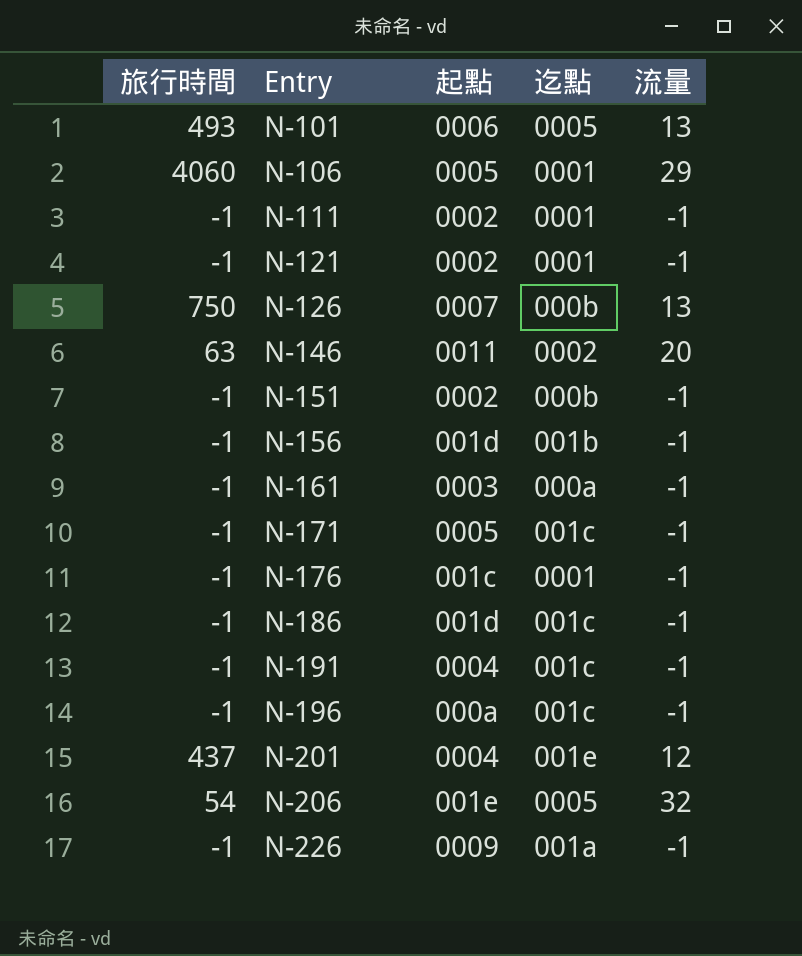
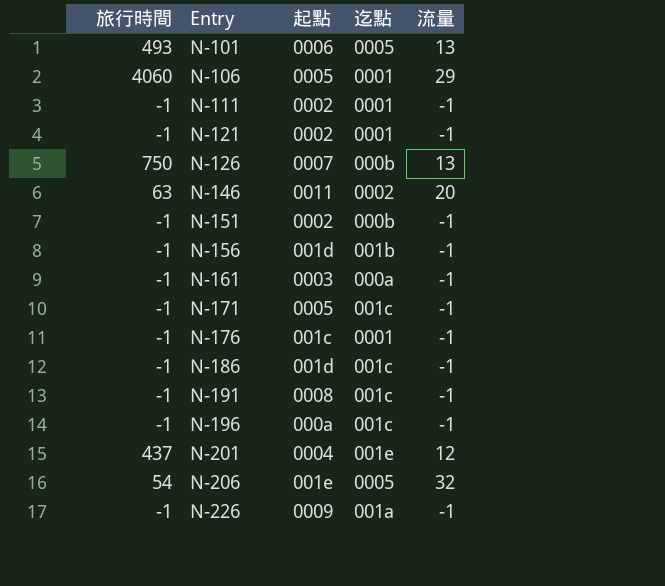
N-191 | 起點: 0004 -> 0008

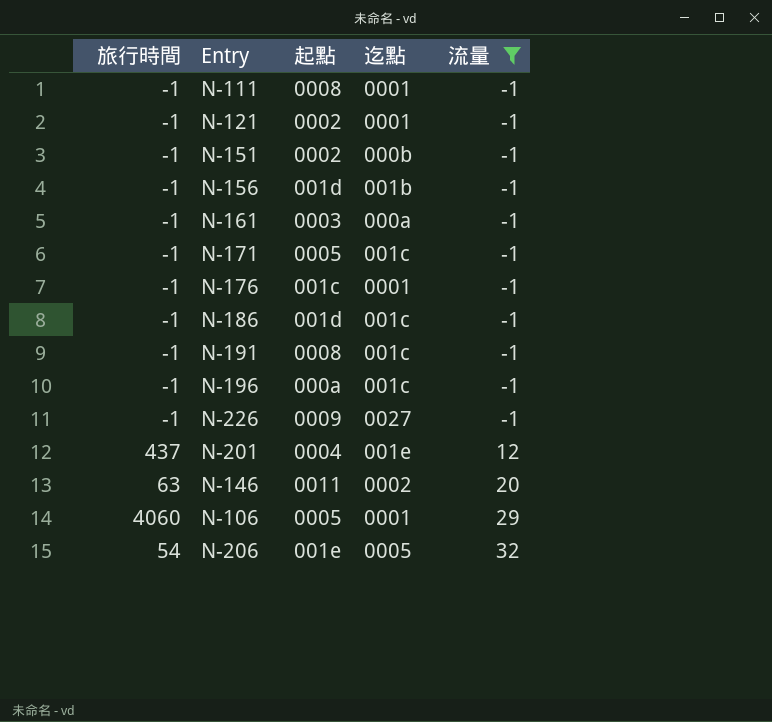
filter: none -> 流量 != 13
row order: Entry ascending -> 流量 ascending
N-111 | 起點: 0002 -> 0008
N-226 | 迄點: 001a -> 0027

